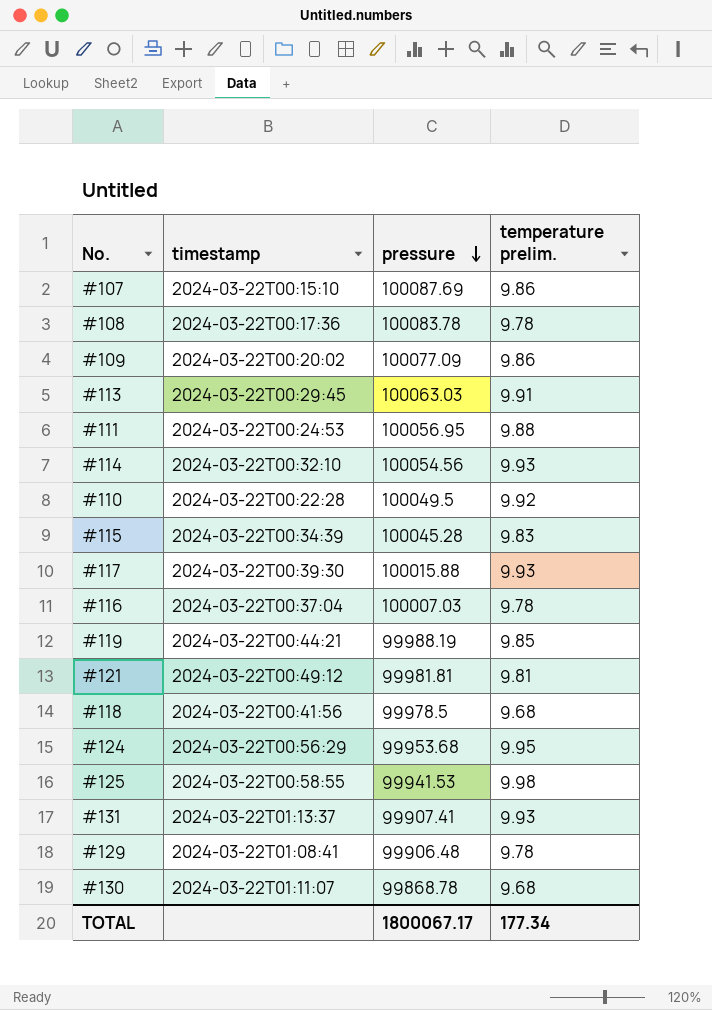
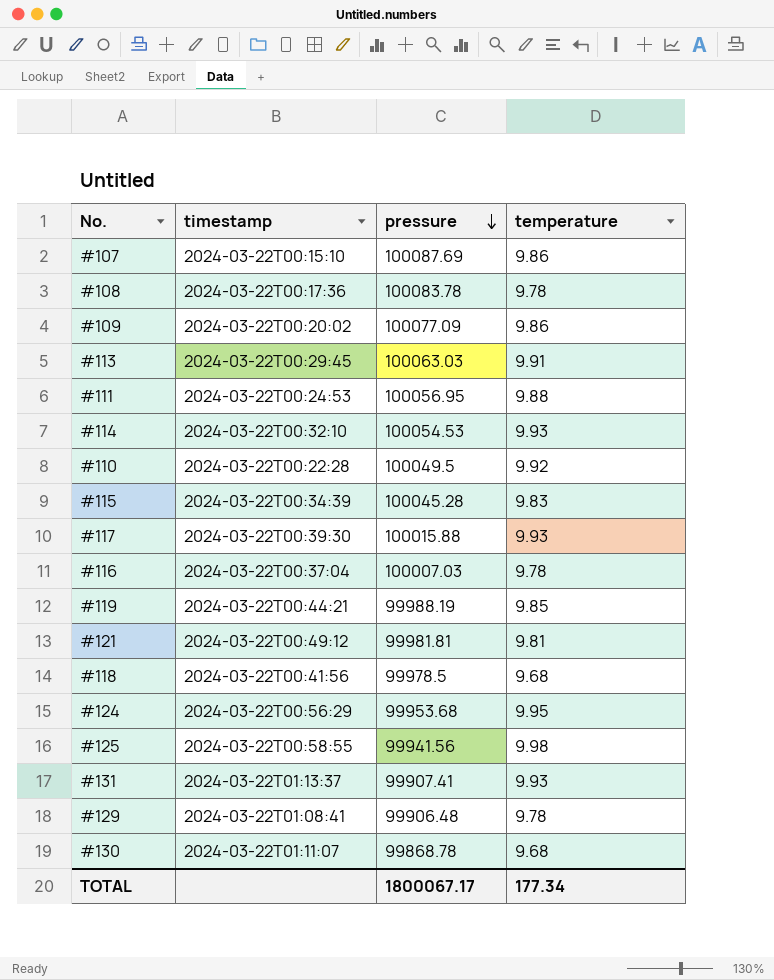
column name: temperature prelim. -> temperature
#114 | pressure: 100054.56 -> 100054.53
#125 | pressure: 99941.53 -> 99941.56

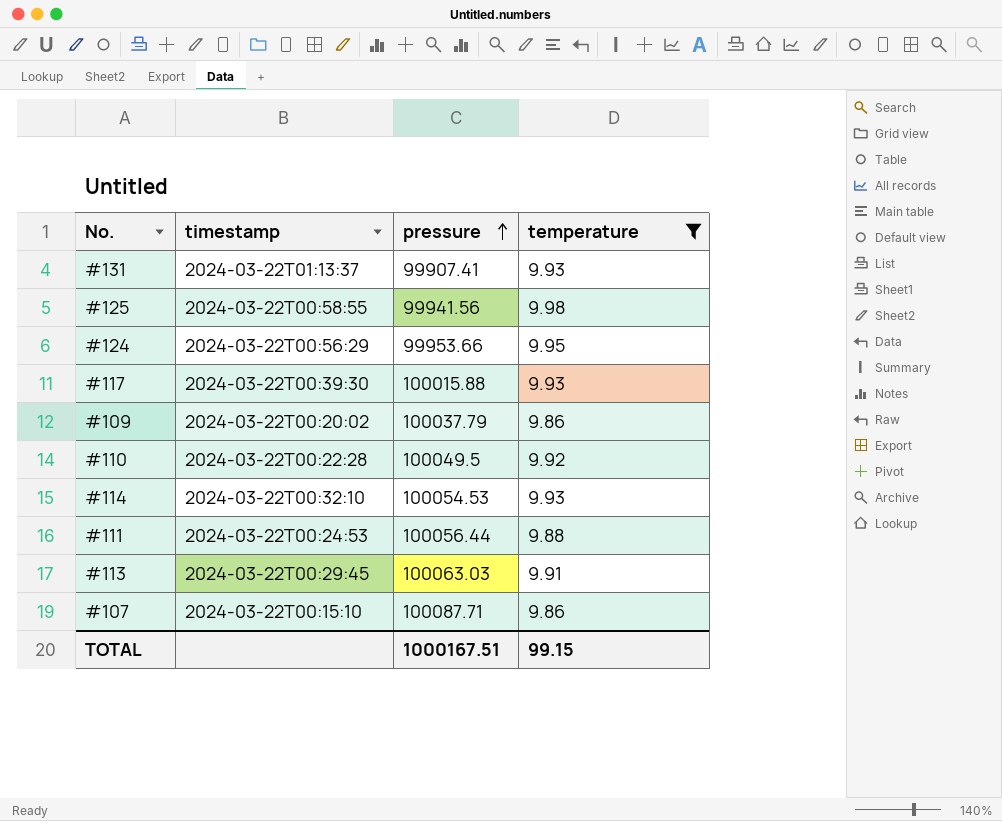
filter: none -> temperature >= 9.86
row order: pressure descending -> pressure ascending
#124 | pressure: 99953.68 -> 99953.66
#109 | pressure: 100077.09 -> 100037.79
#111 | pressure: 100056.95 -> 100056.44
#107 | pressure: 100087.69 -> 100087.71
TOTAL | pressure: 1800067.17 -> 1000167.51
TOTAL | temperature: 177.34 -> 99.15

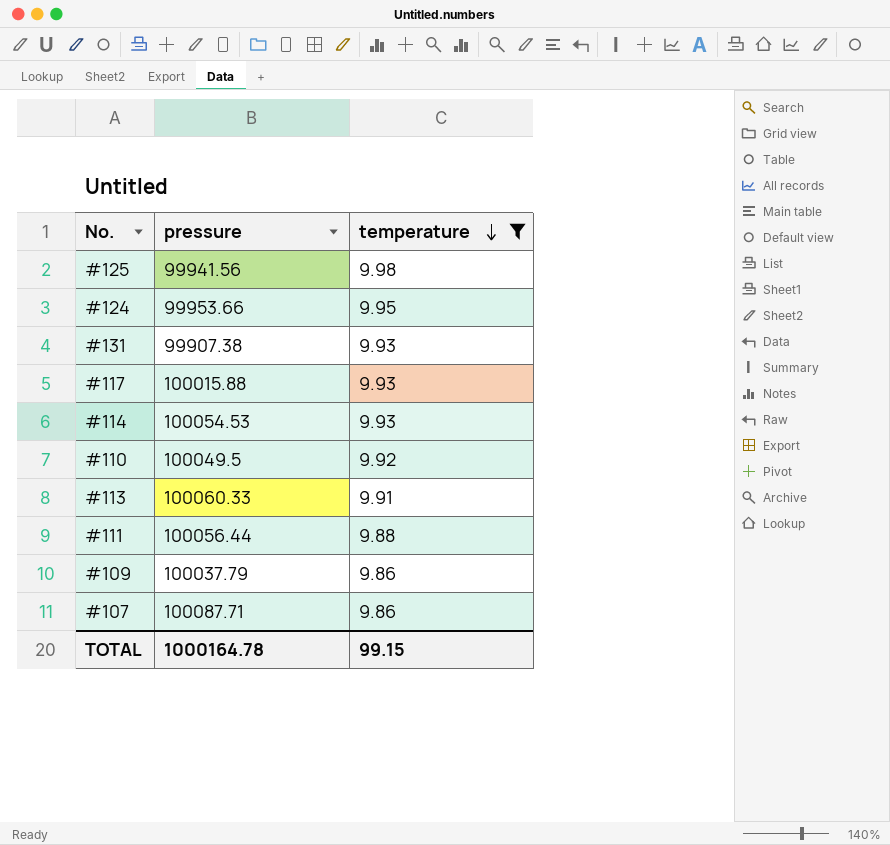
row order: pressure ascending -> temperature descending
column timestamp | position: 2 -> none
#131 | pressure: 99907.41 -> 99907.38
#113 | pressure: 100063.03 -> 100060.33
TOTAL | pressure: 1000167.51 -> 1000164.78

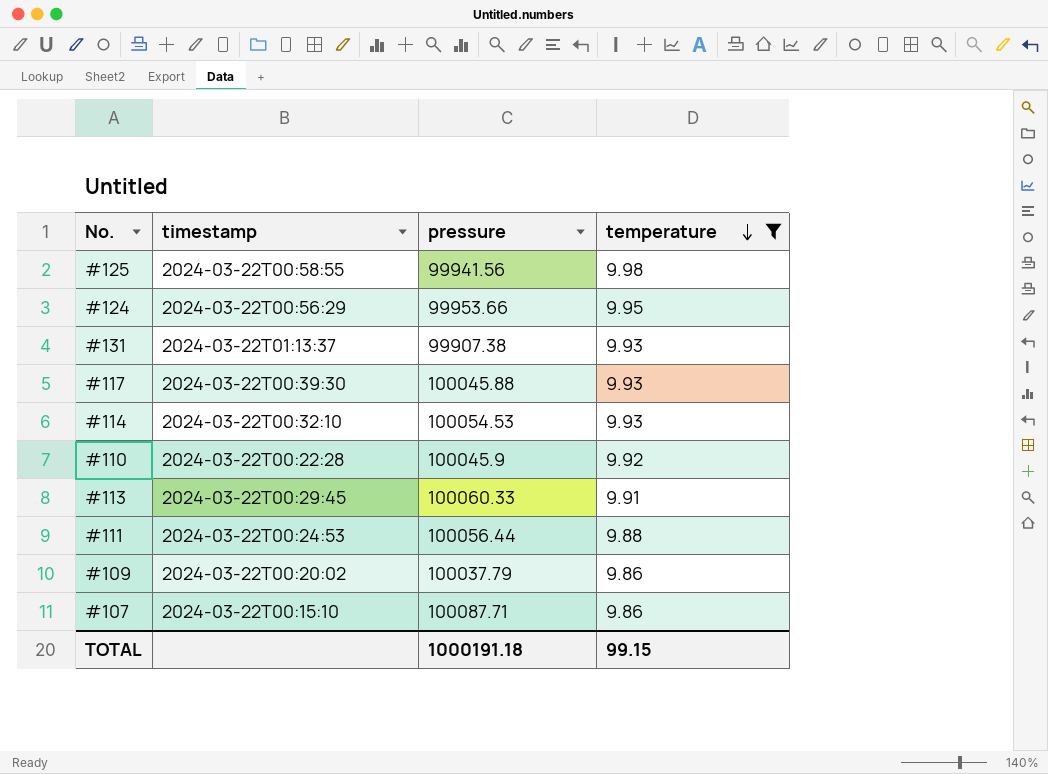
column timestamp | position: none -> 2
#117 | pressure: 100015.88 -> 100045.88
#110 | pressure: 100049.5 -> 100045.9
TOTAL | pressure: 1000164.78 -> 1000191.18

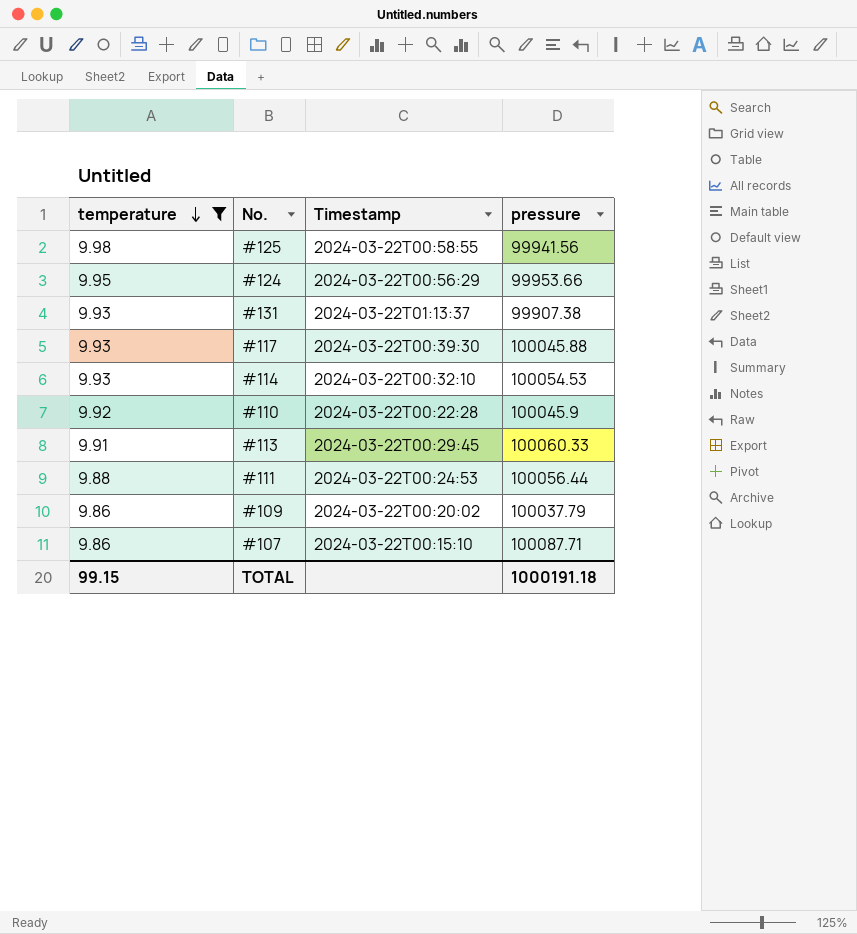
column temperature | position: 4 -> 1
column name: timestamp -> Timestamp

